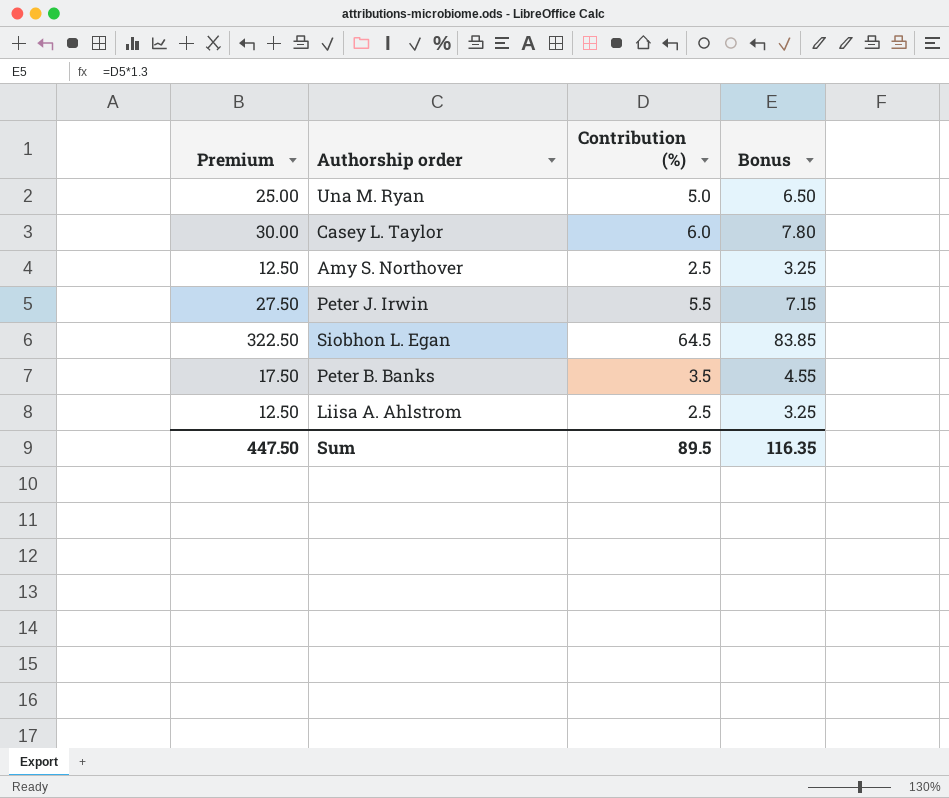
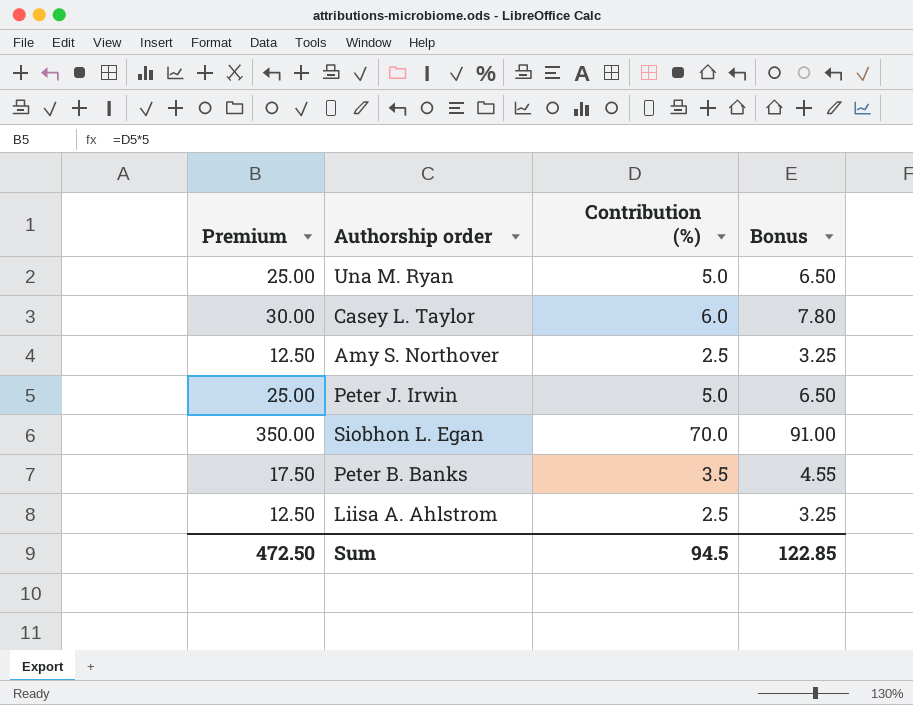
Peter J. Irwin | Premium: 27.50 -> 25.00
Peter J. Irwin | Contribution (%): 5.5 -> 5.0
Peter J. Irwin | Bonus: 7.15 -> 6.50
Siobhon L. Egan | Premium: 322.50 -> 350.00
Siobhon L. Egan | Contribution (%): 64.5 -> 70.0
Siobhon L. Egan | Bonus: 83.85 -> 91.00
Sum | Premium: 447.50 -> 472.50
Sum | Contribution (%): 89.5 -> 94.5
Sum | Bonus: 116.35 -> 122.85

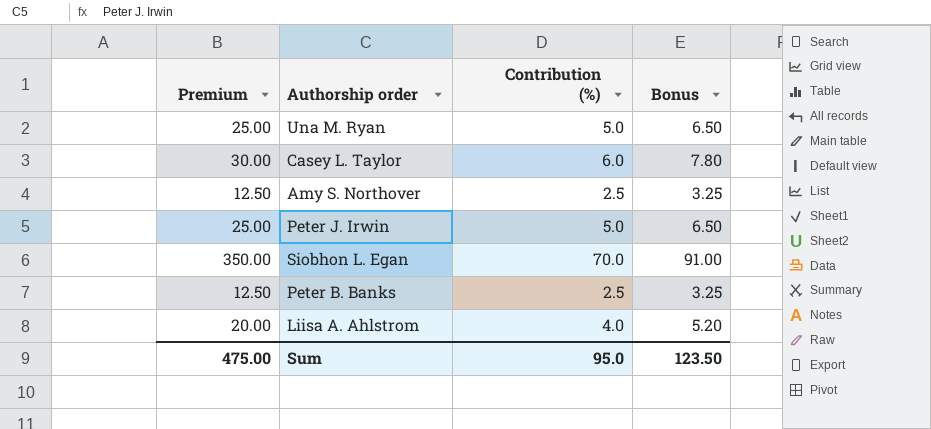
Peter B. Banks | Premium: 17.50 -> 12.50
Peter B. Banks | Contribution (%): 3.5 -> 2.5
Peter B. Banks | Bonus: 4.55 -> 3.25
Liisa A. Ahlstrom | Premium: 12.50 -> 20.00
Liisa A. Ahlstrom | Contribution (%): 2.5 -> 4.0
Liisa A. Ahlstrom | Bonus: 3.25 -> 5.20
Sum | Premium: 472.50 -> 475.00
Sum | Contribution (%): 94.5 -> 95.0
Sum | Bonus: 122.85 -> 123.50

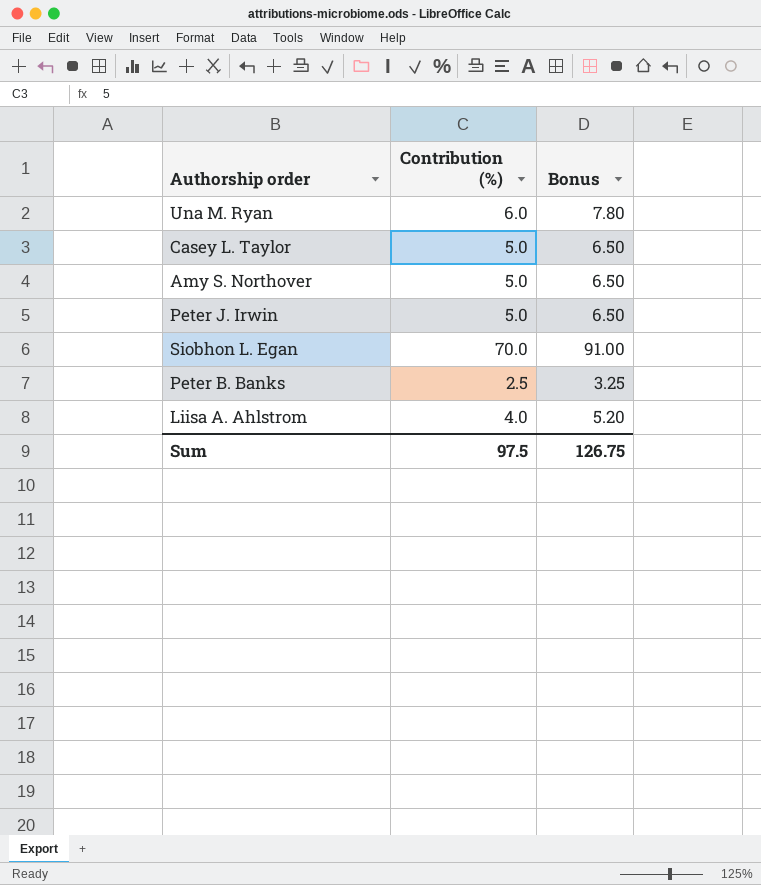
column Premium | formula: [Contribution (%)] * 5 -> none
Una M. Ryan | Contribution (%): 5.0 -> 6.0
Una M. Ryan | Bonus: 6.50 -> 7.80
Casey L. Taylor | Contribution (%): 6.0 -> 5.0
Casey L. Taylor | Bonus: 7.80 -> 6.50
Amy S. Northover | Contribution (%): 2.5 -> 5.0
Amy S. Northover | Bonus: 3.25 -> 6.50
Sum | Contribution (%): 95.0 -> 97.5
Sum | Bonus: 123.50 -> 126.75

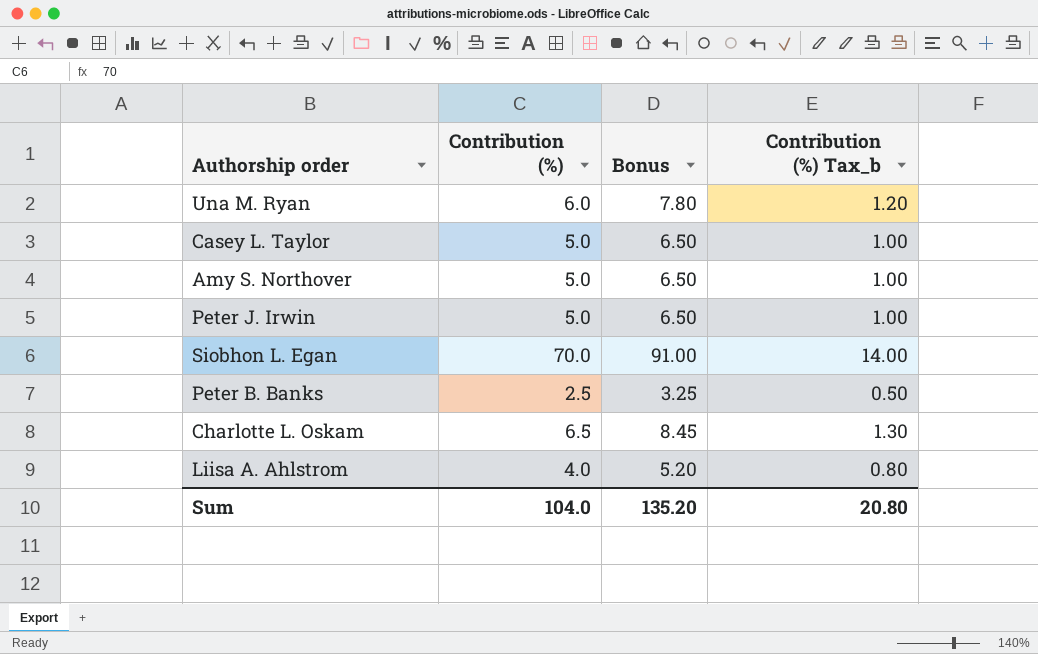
column Contribution (%) Tax_b | formula: none -> [Contribution (%)] * 0.2
row Charlotte L. Oskam: none -> 6.5 | 8.45 | 1.30
Sum | Contribution (%): 97.5 -> 104.0
Sum | Bonus: 126.75 -> 135.20

